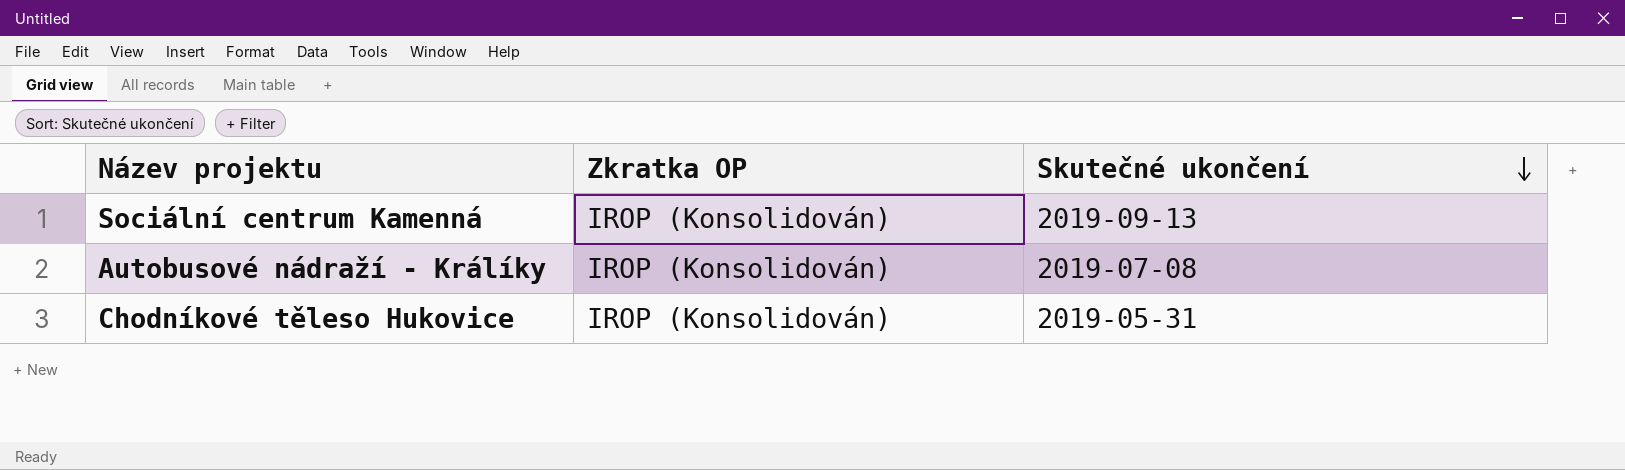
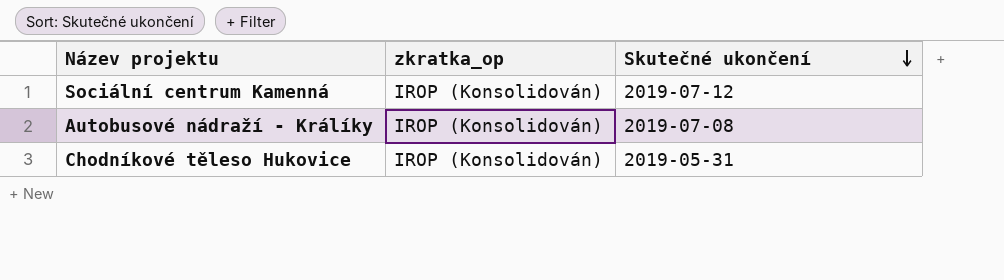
column name: Zkratka OP -> zkratka_op
Sociální centrum Kamenná | Skutečné ukončení: 2019-09-13 -> 2019-07-12

